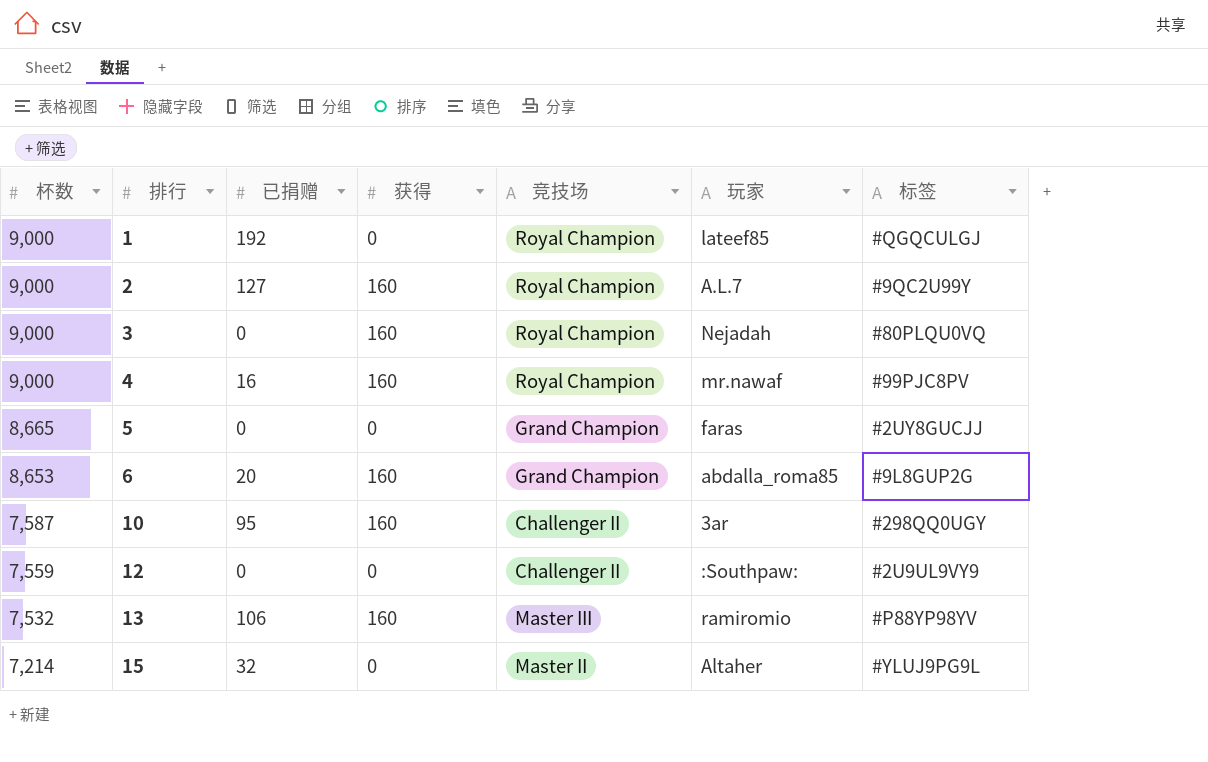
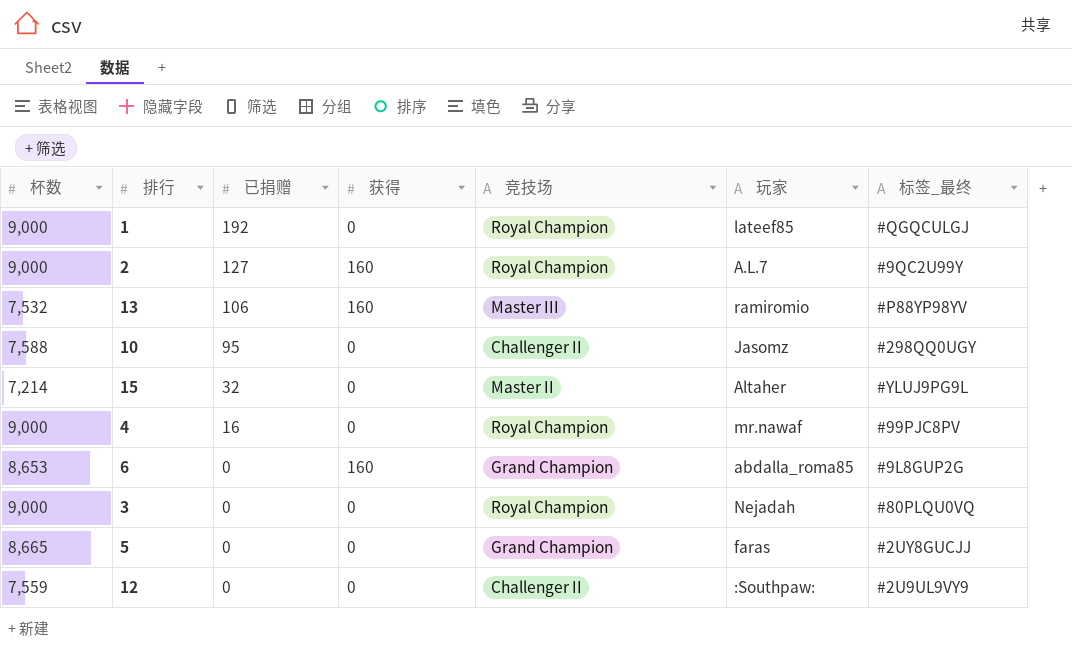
row order: 杯数 descending -> 已捐赠 descending
column name: 标签 -> 标签_最终
10 | 杯数: 7,587 -> 7,588
10 | 获得: 160 -> 0
10 | 玩家: 3ar -> Jasomz
4 | 获得: 160 -> 0
6 | 已捐赠: 20 -> 0
3 | 获得: 160 -> 0

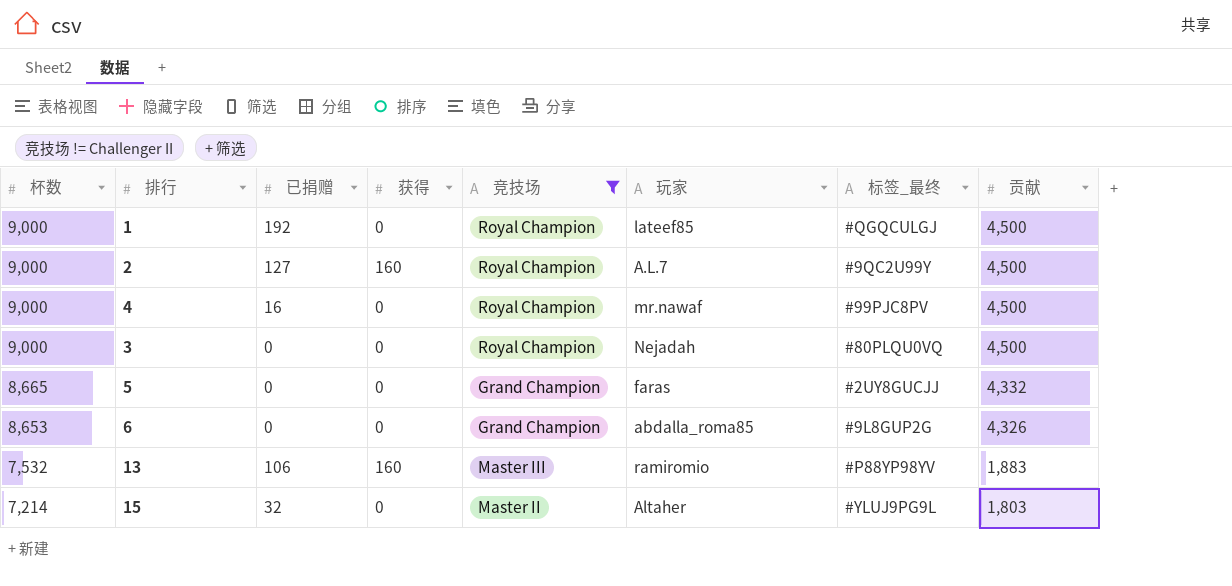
filter: none -> 竞技场 != Challenger II
row order: 已捐赠 descending -> 杯数 descending
column 贡献 | position: none -> 8
6 | 获得: 160 -> 0

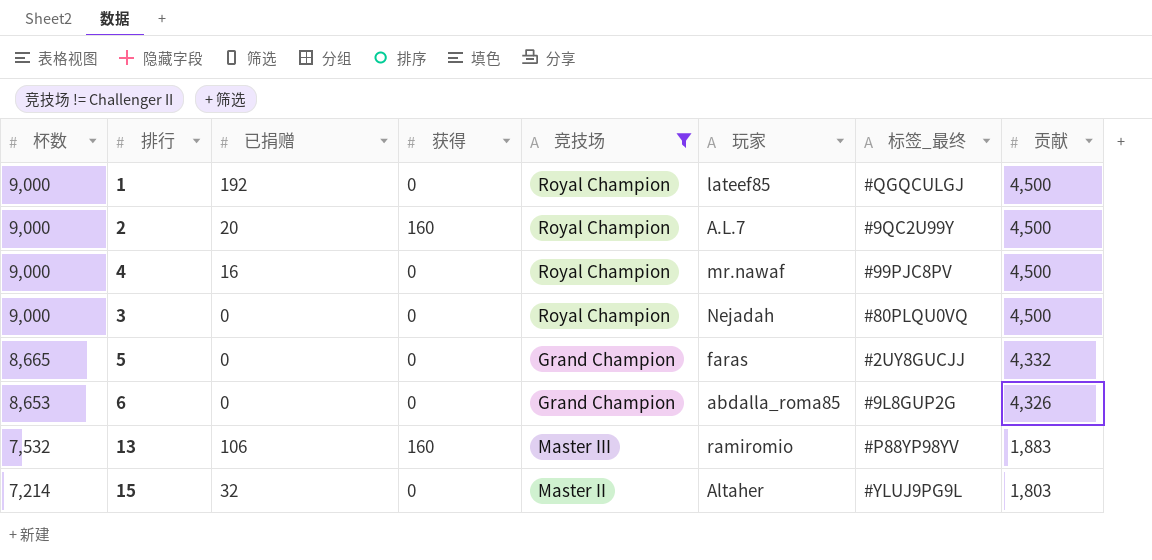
2 | 已捐赠: 127 -> 20

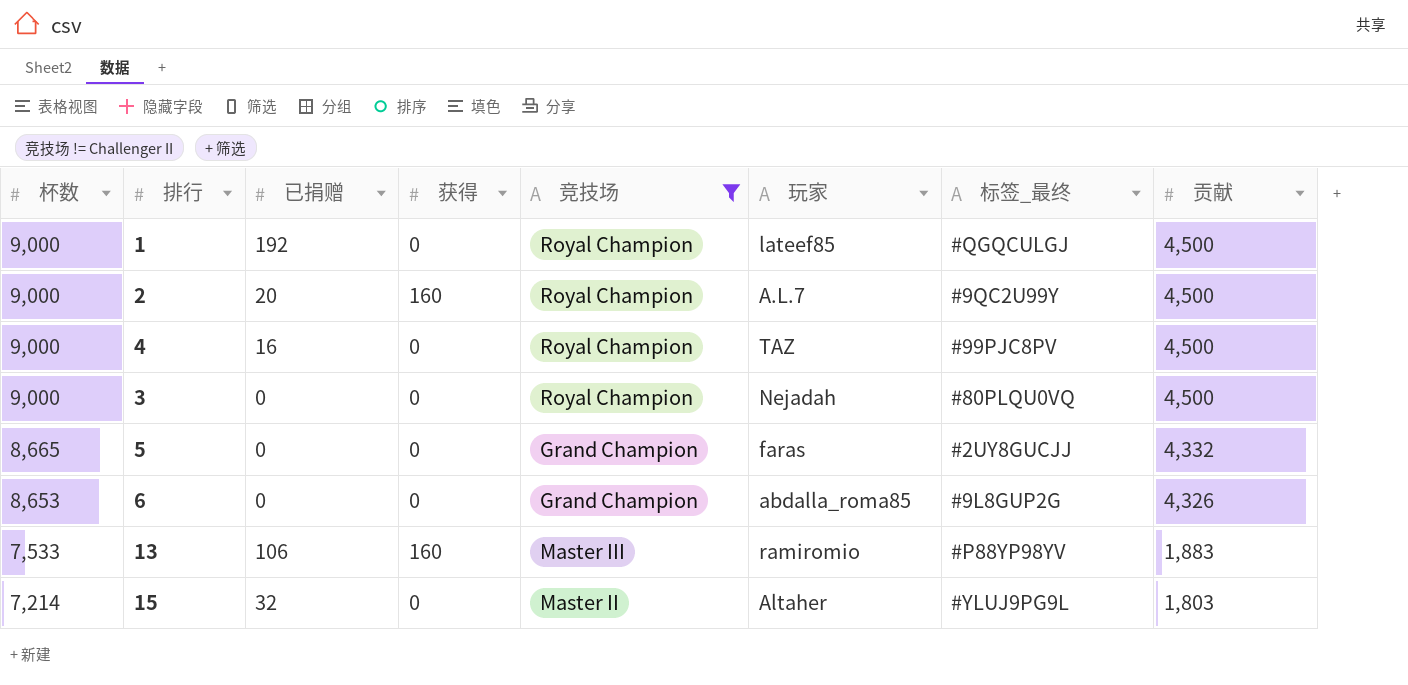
4 | 玩家: mr.nawaf -> TAZ
13 | 杯数: 7,532 -> 7,533

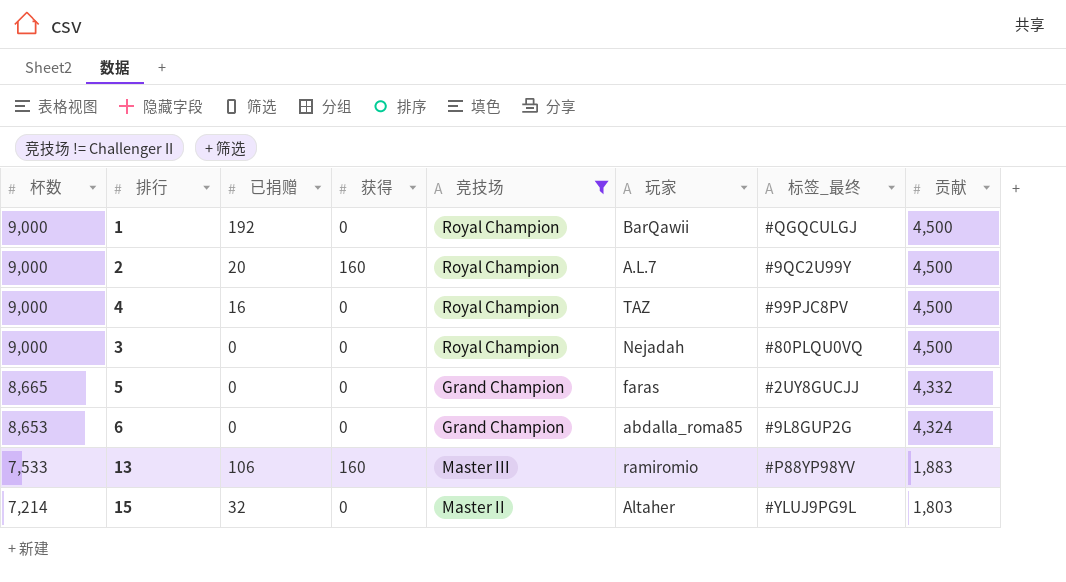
1 | 玩家: lateef85 -> BarQawii
6 | 贡献: 4,326 -> 4,324

